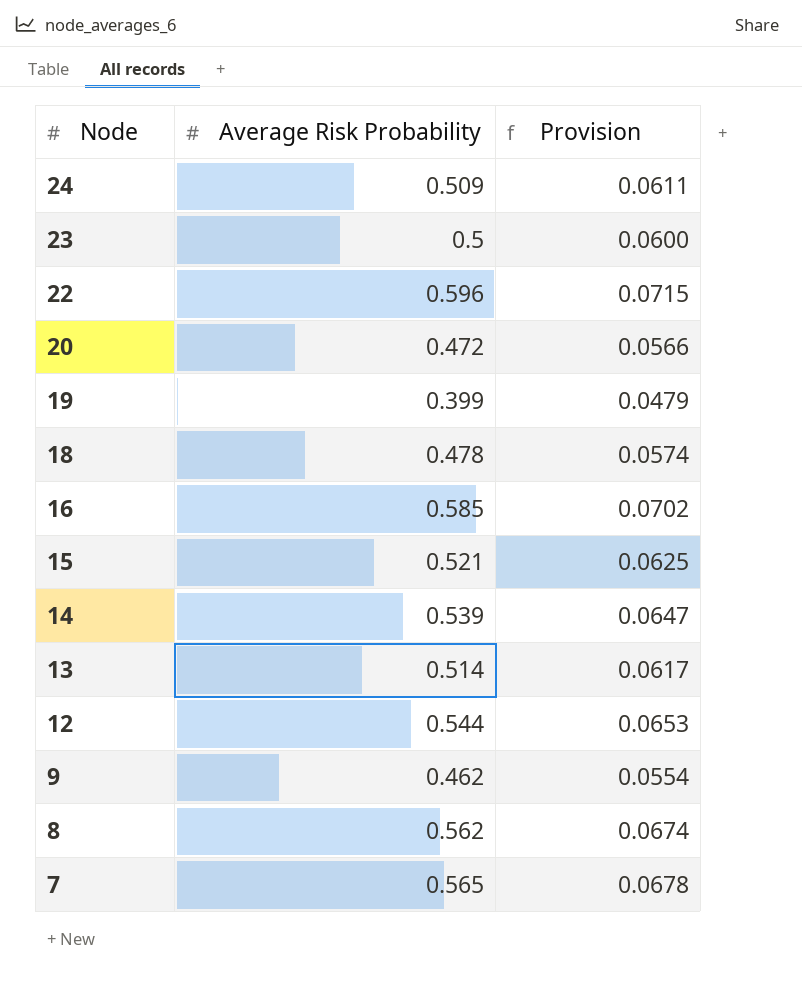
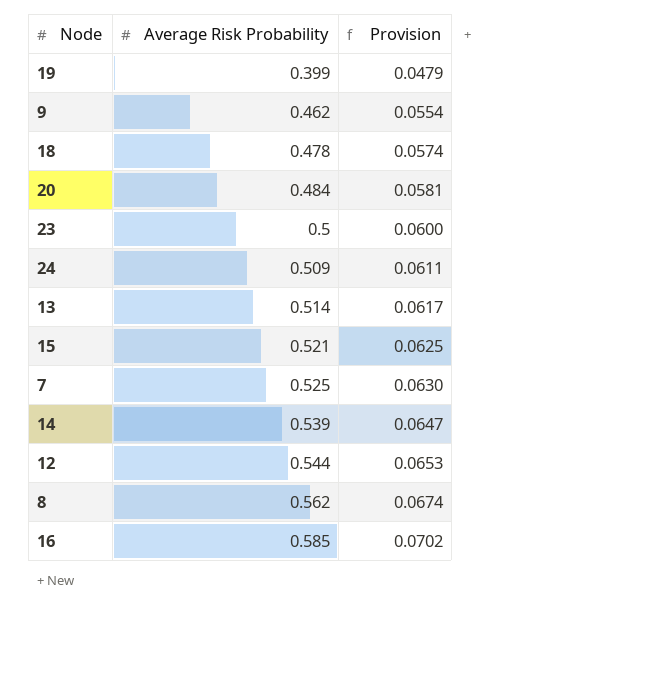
row order: Node descending -> Average Risk Probability ascending
row 22: 0.596 | 0.0715 -> none
20 | Average Risk Probability: 0.472 -> 0.484
20 | Provision: 0.0566 -> 0.0581
7 | Average Risk Probability: 0.565 -> 0.525
7 | Provision: 0.0678 -> 0.0630

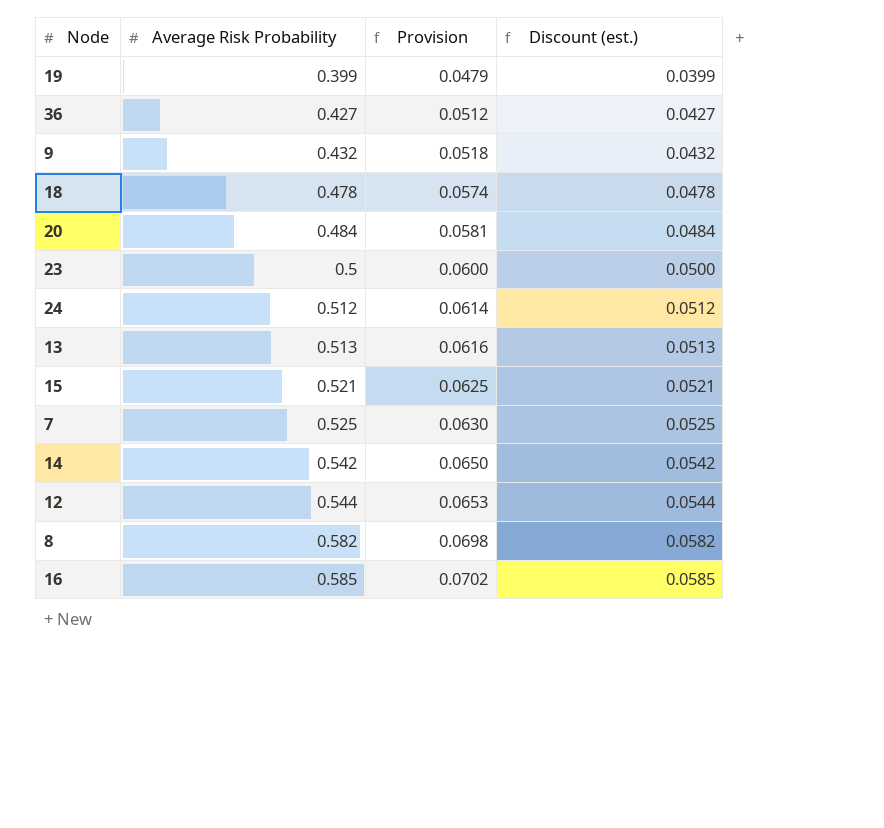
column Discount (est.) | formula: none -> [Average Risk Probability] * 0.1
row 36: none -> 0.427 | 0.0512 | 0.0427
9 | Average Risk Probability: 0.462 -> 0.432
9 | Provision: 0.0554 -> 0.0518
24 | Average Risk Probability: 0.509 -> 0.512
24 | Provision: 0.0611 -> 0.0614
13 | Average Risk Probability: 0.514 -> 0.513
13 | Provision: 0.0617 -> 0.0616
14 | Average Risk Probability: 0.539 -> 0.542
14 | Provision: 0.0647 -> 0.0650
8 | Average Risk Probability: 0.562 -> 0.582
8 | Provision: 0.0674 -> 0.0698

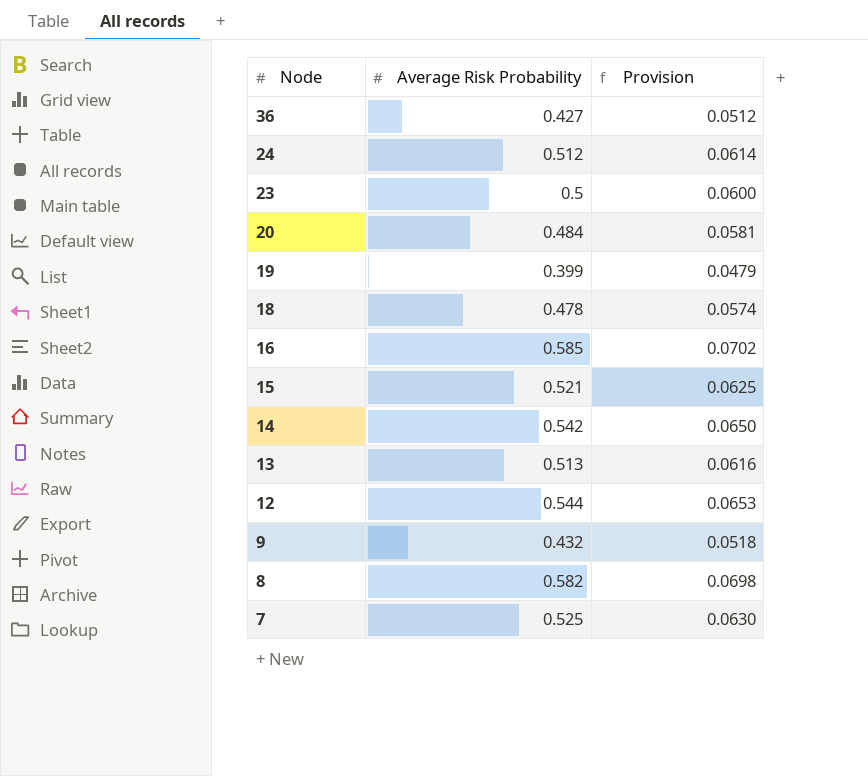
row order: Average Risk Probability ascending -> Node descending
column Discount (est.) | formula: [Average Risk Probability] * 0.1 -> none

